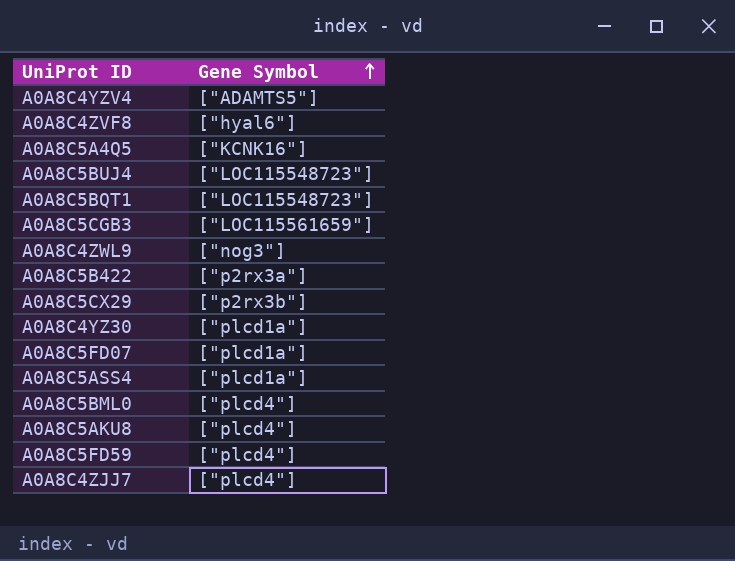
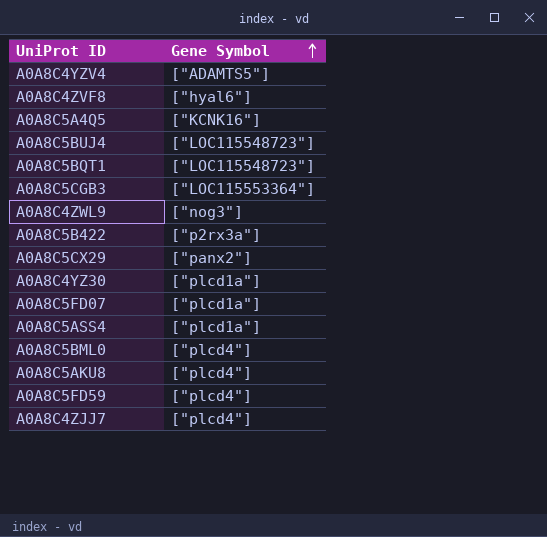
A0A8C5CGB3 | Gene Symbol: ["LOC115561659"] -> ["LOC115553364"]
A0A8C5CX29 | Gene Symbol: ["p2rx3b"] -> ["panx2"]

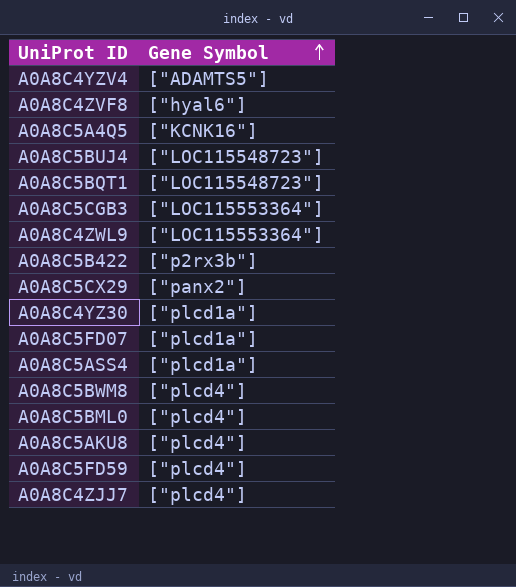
A0A8C4ZWL9 | Gene Symbol: ["nog3"] -> ["LOC115553364"]
A0A8C5B422 | Gene Symbol: ["p2rx3a"] -> ["p2rx3b"]
row A0A8C5BWM8: none -> ["plcd4"]

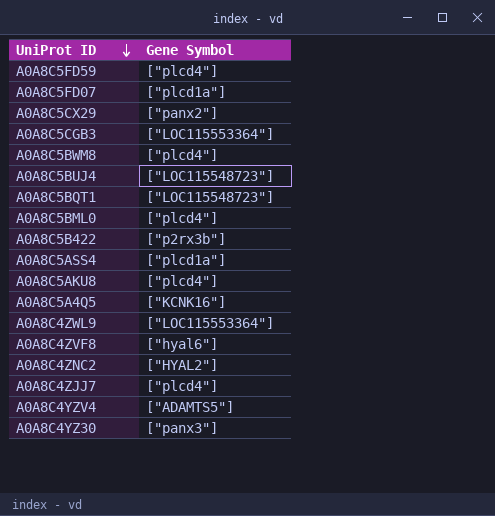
row order: Gene Symbol ascending -> UniProt ID descending
row A0A8C4ZNC2: none -> ["HYAL2"]
A0A8C4YZ30 | Gene Symbol: ["plcd1a"] -> ["panx3"]

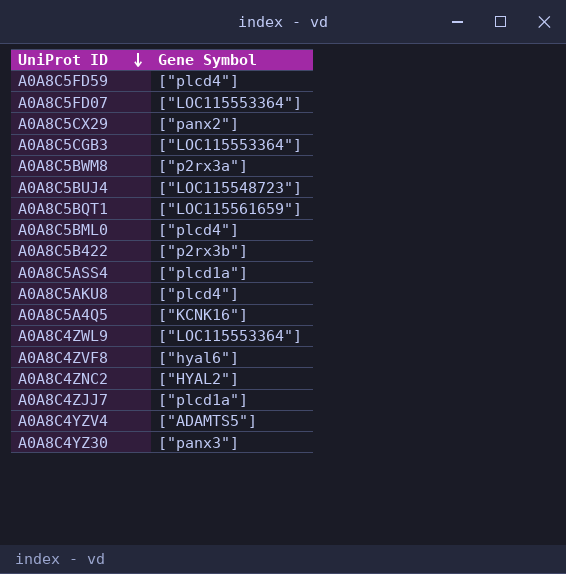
A0A8C5FD07 | Gene Symbol: ["plcd1a"] -> ["LOC115553364"]
A0A8C5BWM8 | Gene Symbol: ["plcd4"] -> ["p2rx3a"]
A0A8C5BQT1 | Gene Symbol: ["LOC115548723"] -> ["LOC115561659"]
A0A8C4ZJJ7 | Gene Symbol: ["plcd4"] -> ["plcd1a"]

